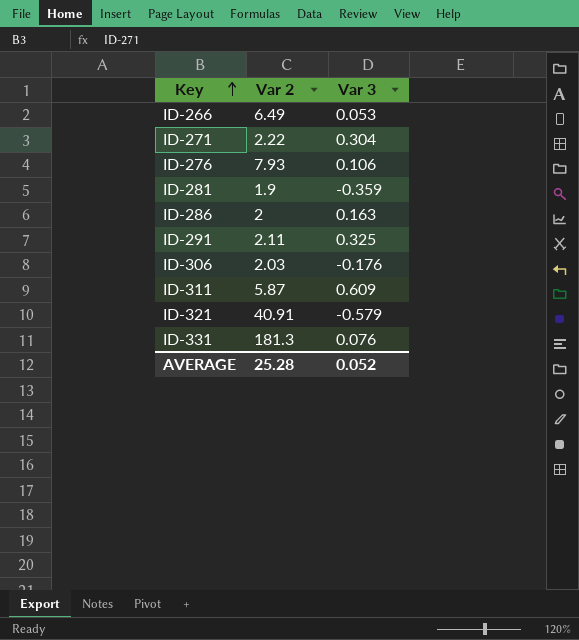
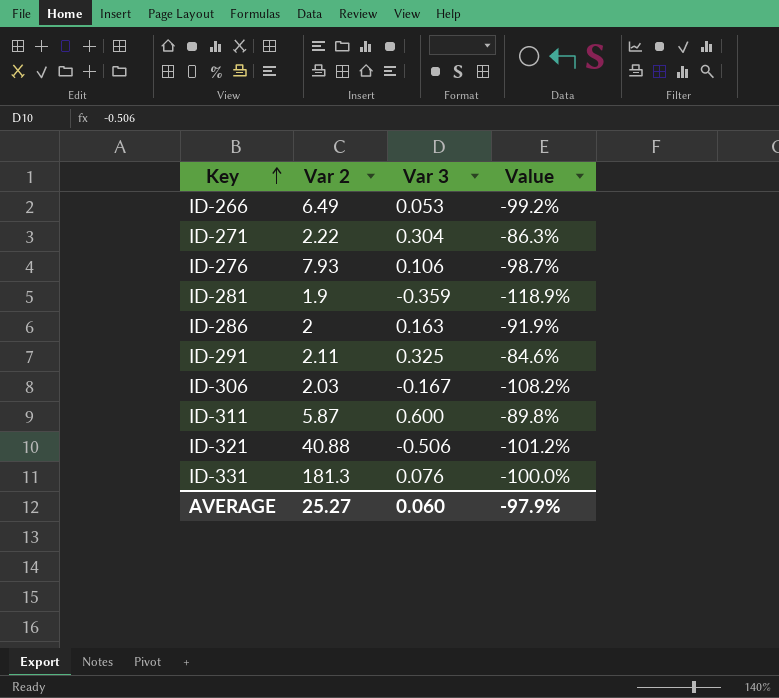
column Value | formula: none -> ([Var 3] - [Var 2]) / [Var 2]
ID-306 | Var 3: -0.176 -> -0.167
ID-311 | Var 3: 0.609 -> 0.600
ID-321 | Var 2: 40.91 -> 40.88
ID-321 | Var 3: -0.579 -> -0.506
AVERAGE | Var 2: 25.28 -> 25.27
AVERAGE | Var 3: 0.052 -> 0.060

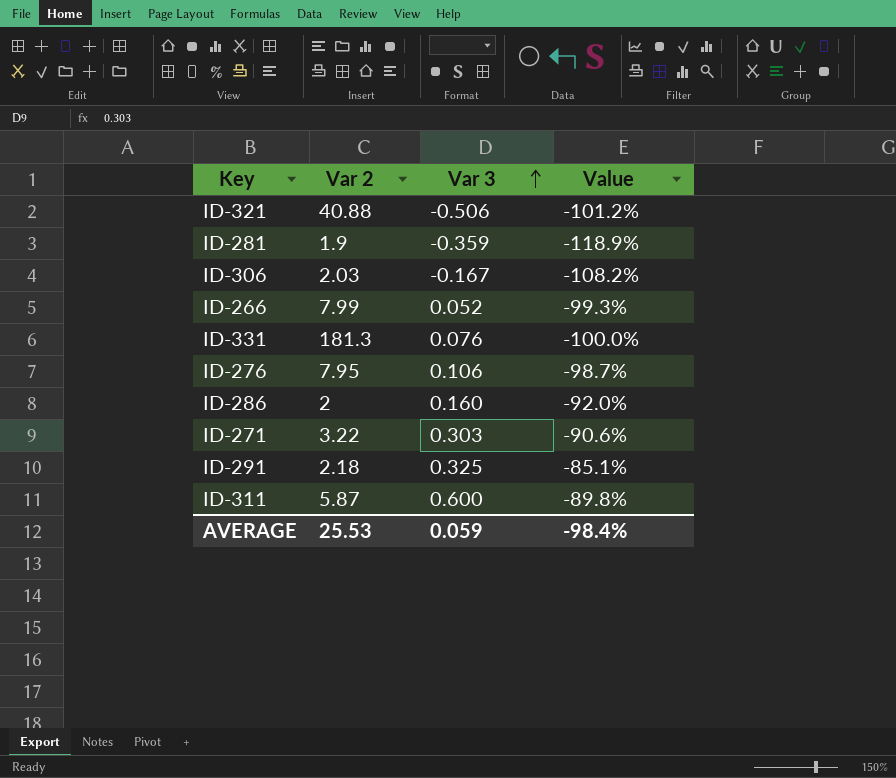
row order: Key ascending -> Var 3 ascending
ID-266 | Var 2: 6.49 -> 7.99
ID-266 | Var 3: 0.053 -> 0.052
ID-266 | Value: -99.2% -> -99.3%
ID-276 | Var 2: 7.93 -> 7.95
ID-286 | Var 3: 0.163 -> 0.160
ID-286 | Value: -91.9% -> -92.0%
ID-271 | Var 2: 2.22 -> 3.22
ID-271 | Var 3: 0.304 -> 0.303
ID-271 | Value: -86.3% -> -90.6%
ID-291 | Var 2: 2.11 -> 2.18
ID-291 | Value: -84.6% -> -85.1%
AVERAGE | Var 2: 25.27 -> 25.53
AVERAGE | Var 3: 0.060 -> 0.059
AVERAGE | Value: -97.9% -> -98.4%

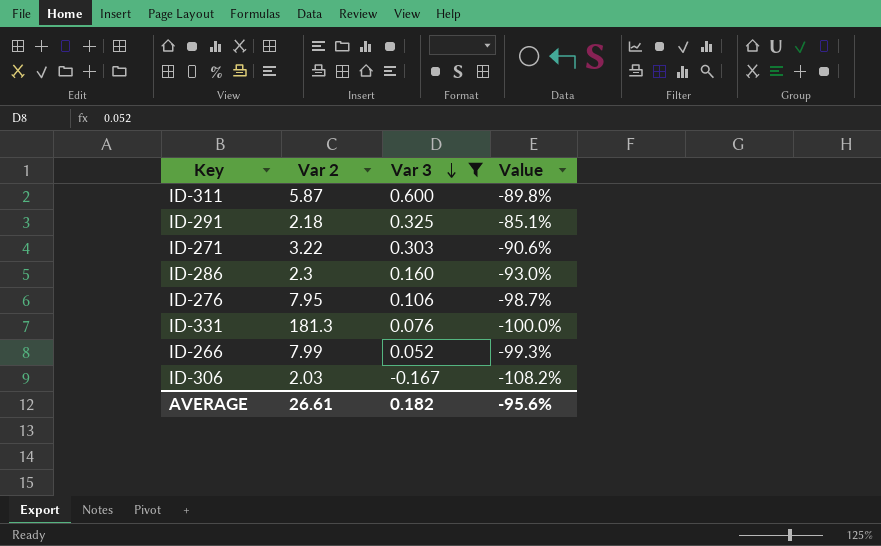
filter: none -> Var 3 >= -0.167
row order: Var 3 ascending -> Var 3 descending
ID-286 | Var 2: 2 -> 2.3
ID-286 | Value: -92.0% -> -93.0%
AVERAGE | Var 2: 25.53 -> 26.61
AVERAGE | Var 3: 0.059 -> 0.182
AVERAGE | Value: -98.4% -> -95.6%

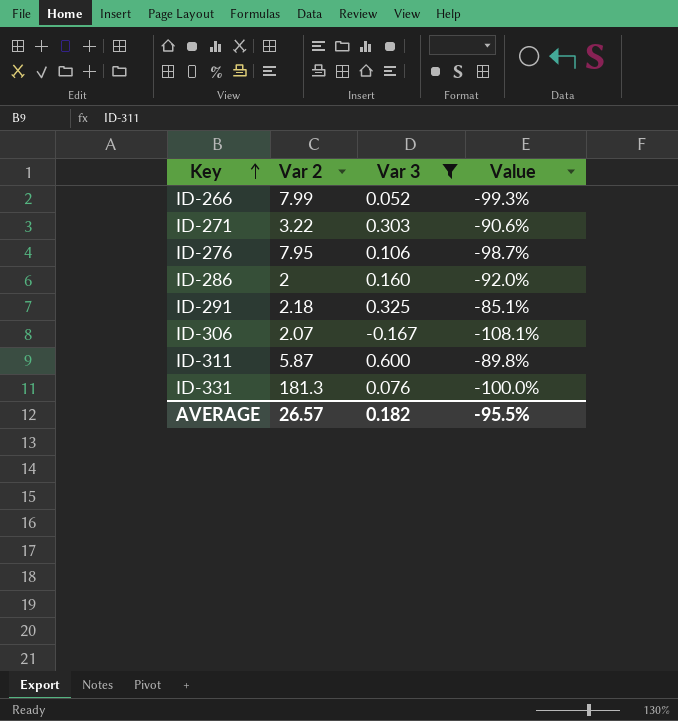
row order: Var 3 descending -> Key ascending
ID-286 | Var 2: 2.3 -> 2
ID-286 | Value: -93.0% -> -92.0%
ID-306 | Var 2: 2.03 -> 2.07
ID-306 | Value: -108.2% -> -108.1%
AVERAGE | Var 2: 26.61 -> 26.57
AVERAGE | Value: -95.6% -> -95.5%

